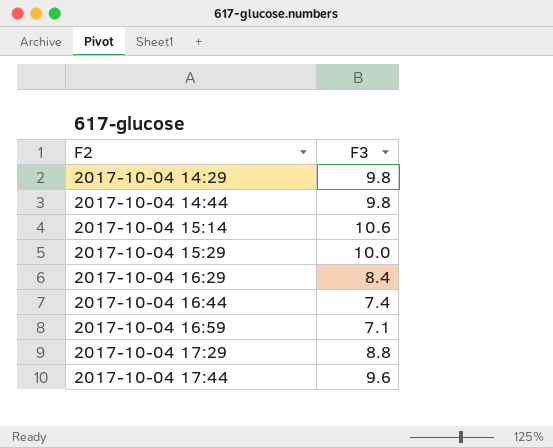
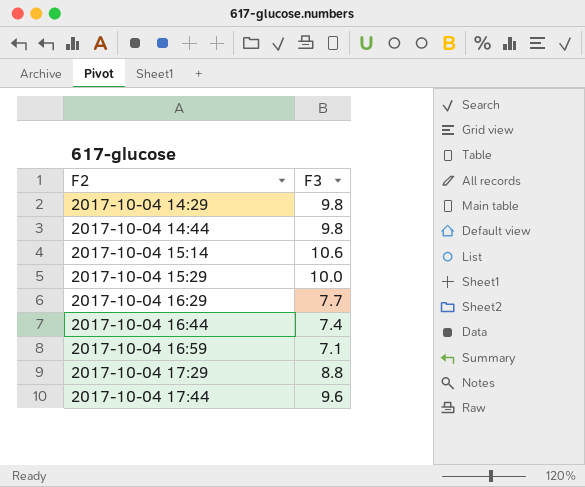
2017-10-04 16:29 | F3: 8.4 -> 7.7

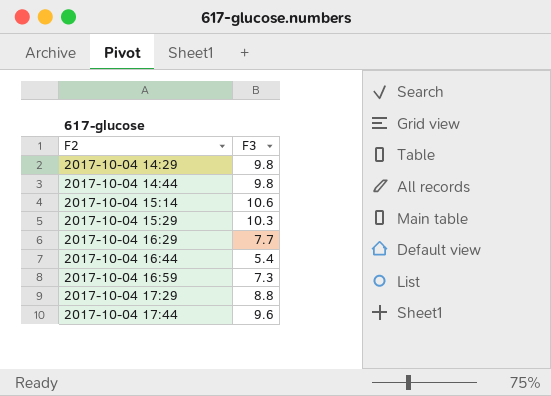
2017-10-04 15:29 | F3: 10.0 -> 10.3
2017-10-04 16:44 | F3: 7.4 -> 5.4
2017-10-04 16:59 | F3: 7.1 -> 7.3

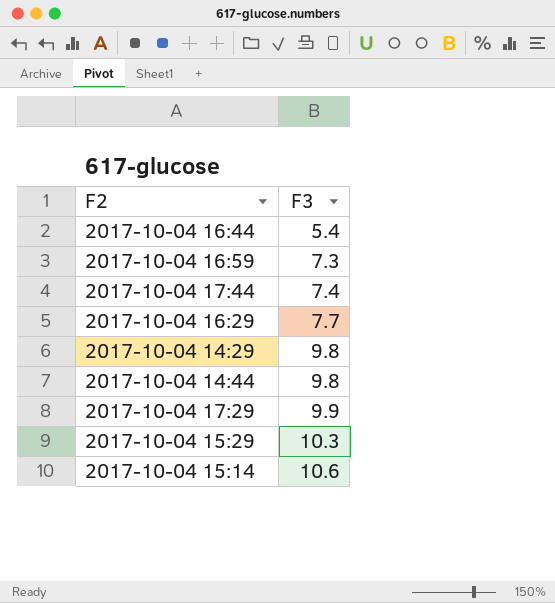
row order: F2 ascending -> F3 ascending
2017-10-04 17:44 | F3: 9.6 -> 7.4
2017-10-04 17:29 | F3: 8.8 -> 9.9

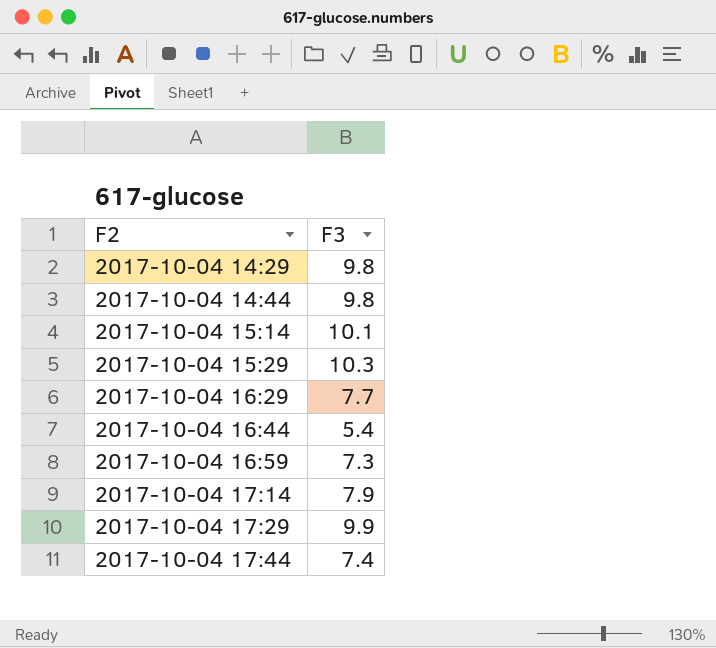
row order: F3 ascending -> F2 ascending
2017-10-04 15:14 | F3: 10.6 -> 10.1
row 2017-10-04 17:14: none -> 7.9

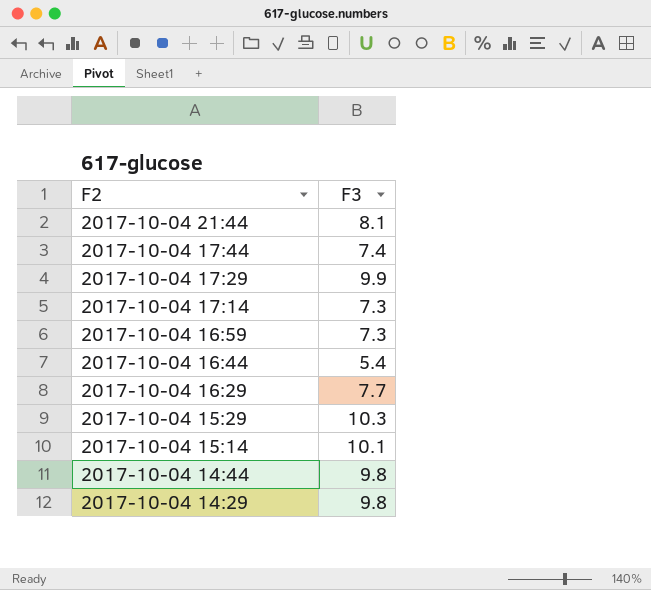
row order: F2 ascending -> F2 descending
row 2017-10-04 21:44: none -> 8.1
2017-10-04 17:14 | F3: 7.9 -> 7.3

